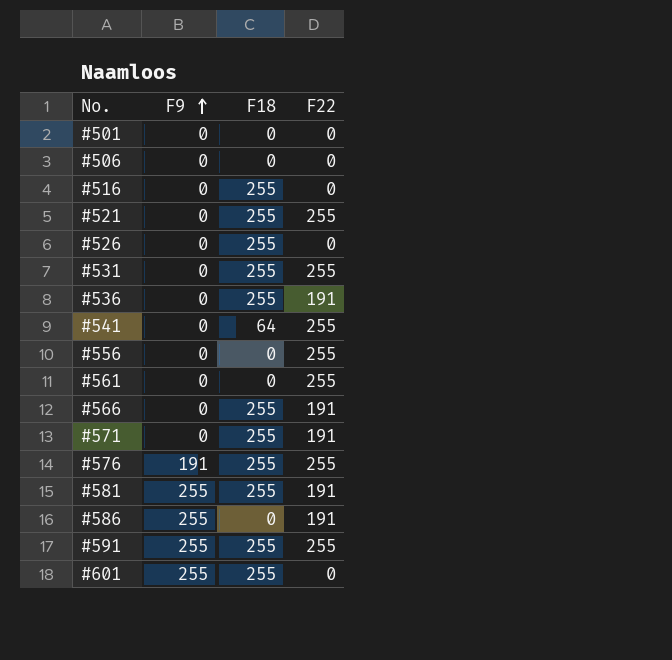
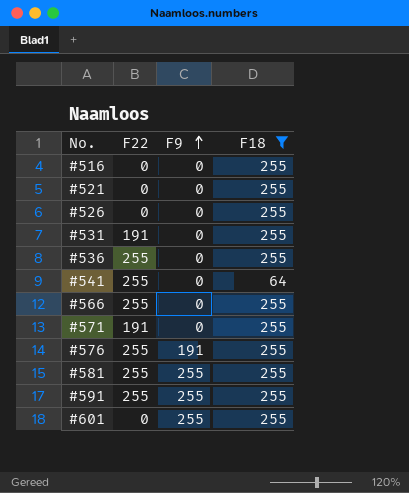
filter: none -> F18 != 0
column F22 | position: 4 -> 2
#521 | F22: 255 -> 0
#531 | F22: 255 -> 191
#536 | F22: 191 -> 255
#566 | F22: 191 -> 255
#581 | F22: 191 -> 255

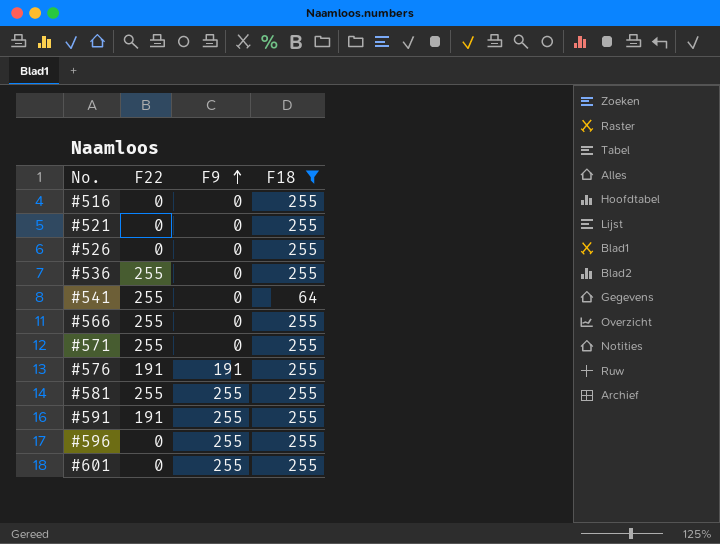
row #531: 191 | 0 | 255 -> none
#571 | F22: 191 -> 255
#576 | F22: 255 -> 191
#591 | F22: 255 -> 191
row #596: none -> 0 | 255 | 255

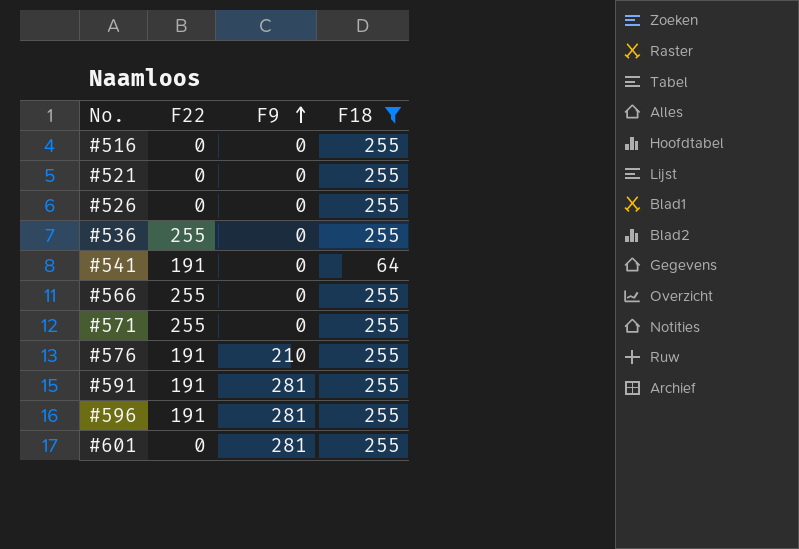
row #581: 255 | 255 | 255 -> none
#541 | F22: 255 -> 191
#576 | F9: 191 -> 210
#591 | F9: 255 -> 281
#596 | F22: 0 -> 191
#596 | F9: 255 -> 281
#601 | F9: 255 -> 281

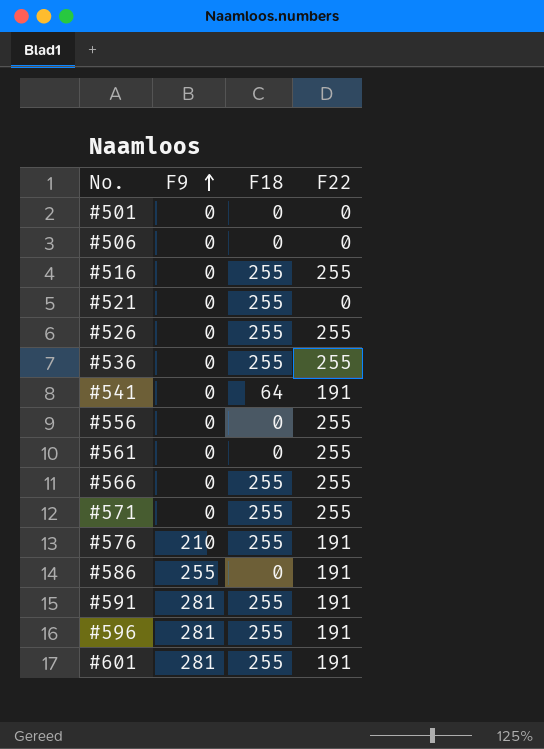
filter: F18 != 0 -> none
column F22 | position: 2 -> 4
#516 | F22: 0 -> 255
#526 | F22: 0 -> 255
#601 | F22: 0 -> 191

